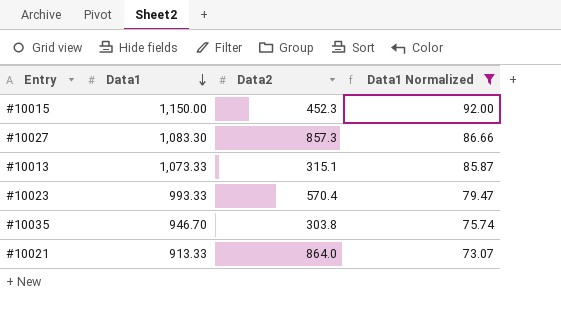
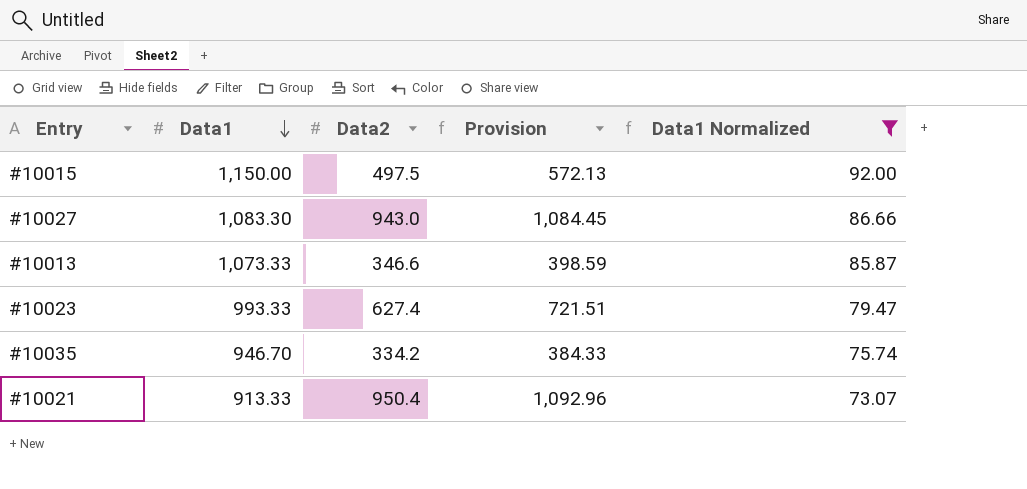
column Provision | formula: none -> [Data2] * 1.15
#10015 | Data2: 452.3 -> 497.5
#10027 | Data2: 857.3 -> 943.0
#10013 | Data2: 315.1 -> 346.6
#10023 | Data2: 570.4 -> 627.4
#10035 | Data2: 303.8 -> 334.2
#10021 | Data2: 864.0 -> 950.4

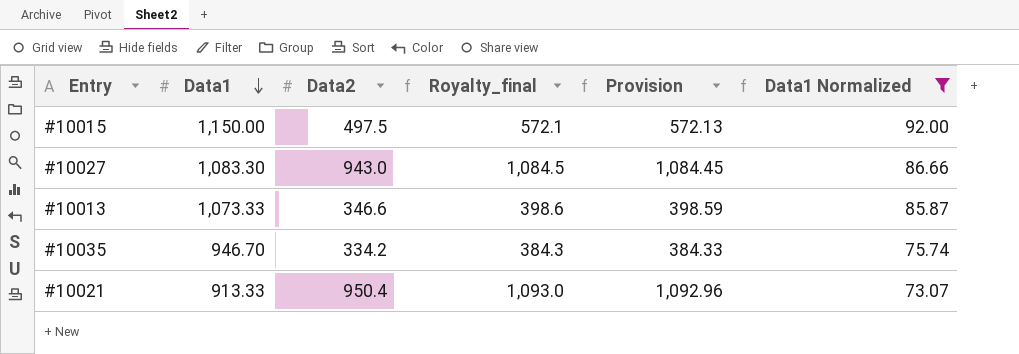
column Royalty_final | formula: none -> [Data2] * 1.15
row #10023: 993.33 | 627.4 | 721.51 | 79.47 -> none

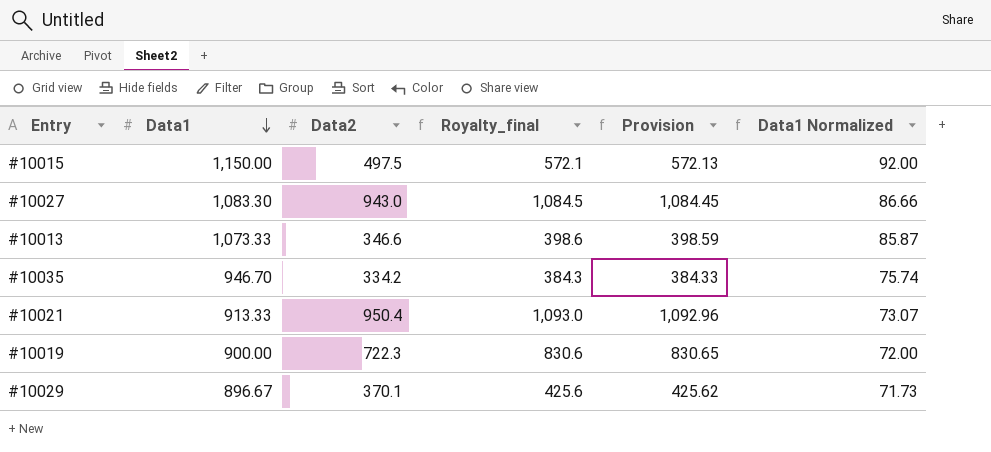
filter: Data1 Normalized >= 73.07 -> none

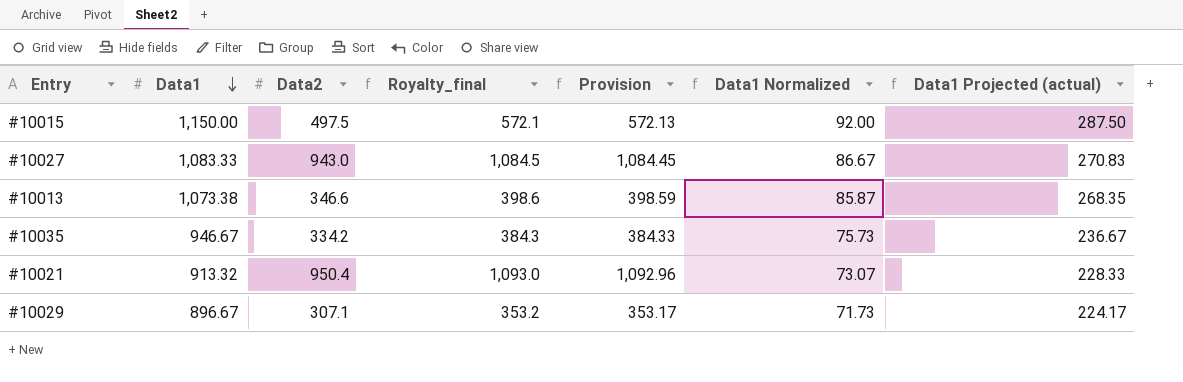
column Data1 Projected (actual) | formula: none -> [Data1] * 0.25
row #10019: 900.00 | 722.3 | 830.6 | 830.65 | 72.00 -> none
#10027 | Data1: 1,083.30 -> 1,083.33
#10027 | Data1 Normalized: 86.66 -> 86.67
#10013 | Data1: 1,073.33 -> 1,073.38
#10035 | Data1: 946.70 -> 946.67
#10035 | Data1 Normalized: 75.74 -> 75.73
#10021 | Data1: 913.33 -> 913.32
#10029 | Data2: 370.1 -> 307.1
#10029 | Royalty_final: 425.6 -> 353.2
#10029 | Provision: 425.62 -> 353.17

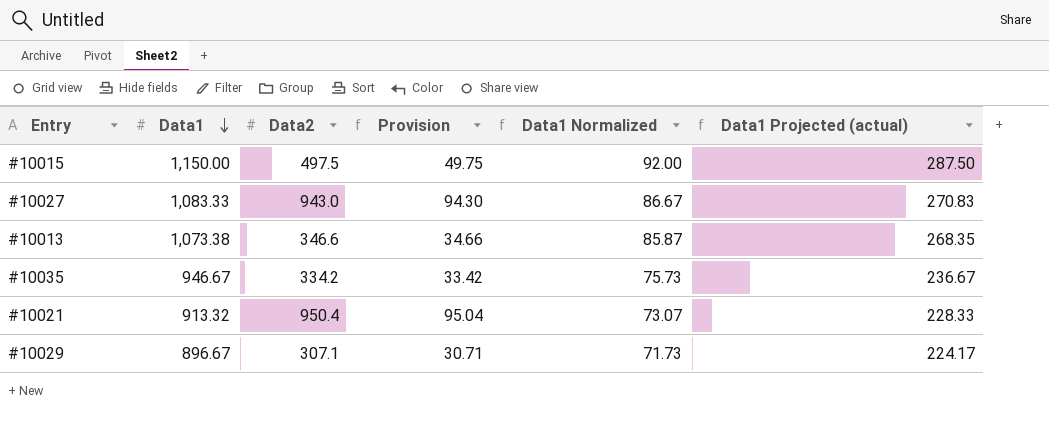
column Royalty_final | formula: [Data2] * 1.15 -> none
column Provision | formula: [Data2] * 1.15 -> [Data2] * 0.1

